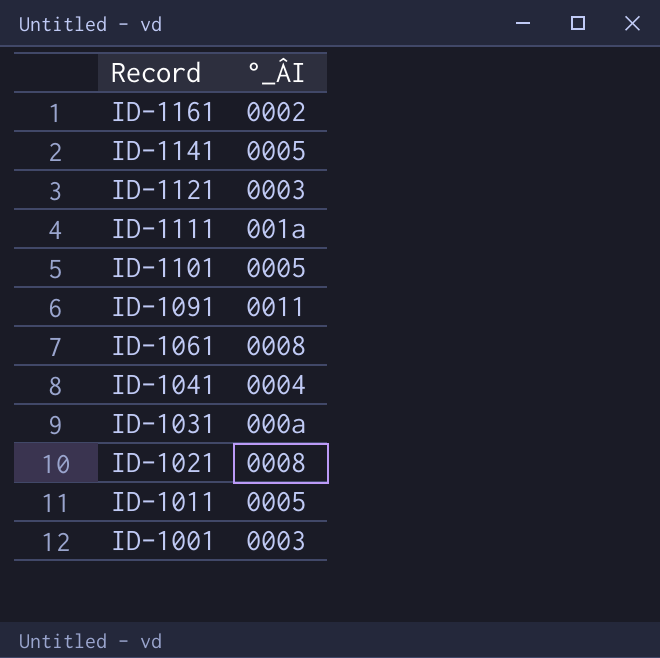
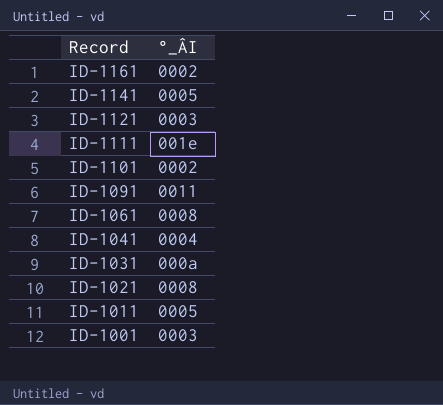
ID-1111 | °_ÂI: 001a -> 001e
ID-1101 | °_ÂI: 0005 -> 0002

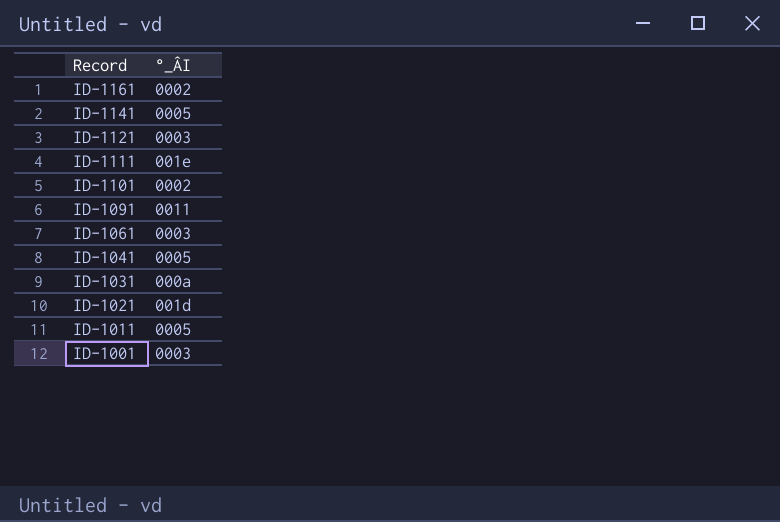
ID-1061 | °_ÂI: 0008 -> 0003
ID-1041 | °_ÂI: 0004 -> 0005
ID-1021 | °_ÂI: 0008 -> 001d

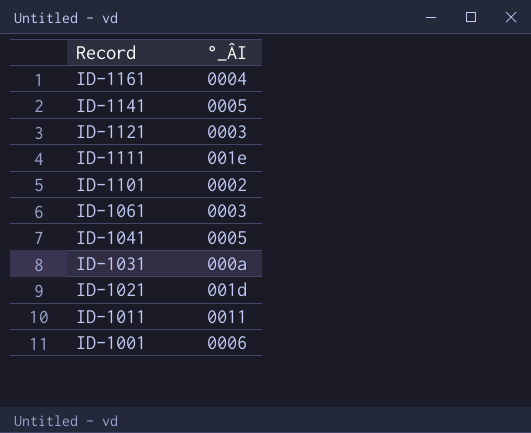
row ID-1091: 0011 -> none
ID-1161 | °_ÂI: 0002 -> 0004
ID-1011 | °_ÂI: 0005 -> 0011
ID-1001 | °_ÂI: 0003 -> 0006

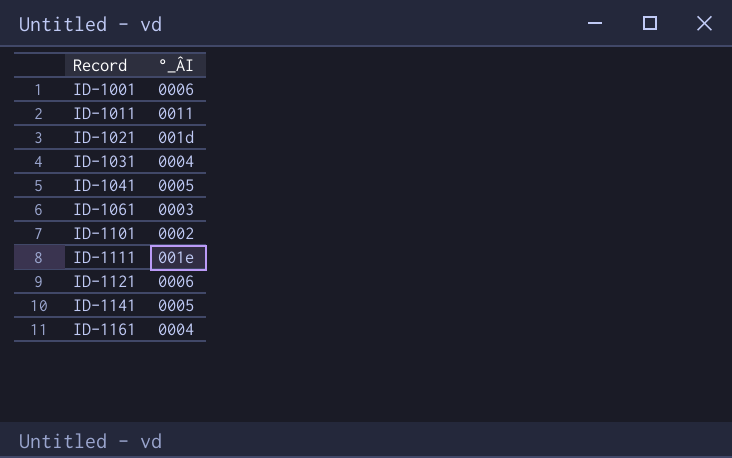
row order: Record descending -> Record ascending
ID-1031 | °_ÂI: 000a -> 0004
ID-1121 | °_ÂI: 0003 -> 0006

